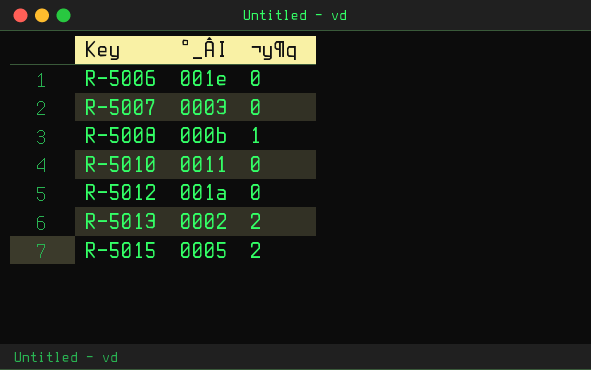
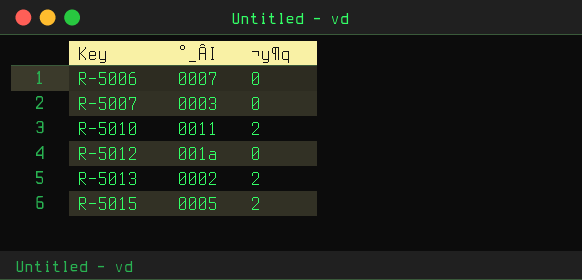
row R-5008: 000b | 1 -> none
R-5006 | °_ÂI: 001e -> 0007
R-5010 | ¬y¶q: 0 -> 2

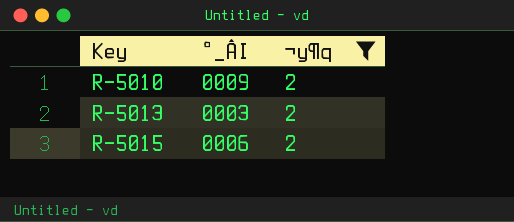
filter: none -> ¬y¶q = 2
R-5010 | °_ÂI: 0011 -> 0009
R-5013 | °_ÂI: 0002 -> 0003
R-5015 | °_ÂI: 0005 -> 0006

